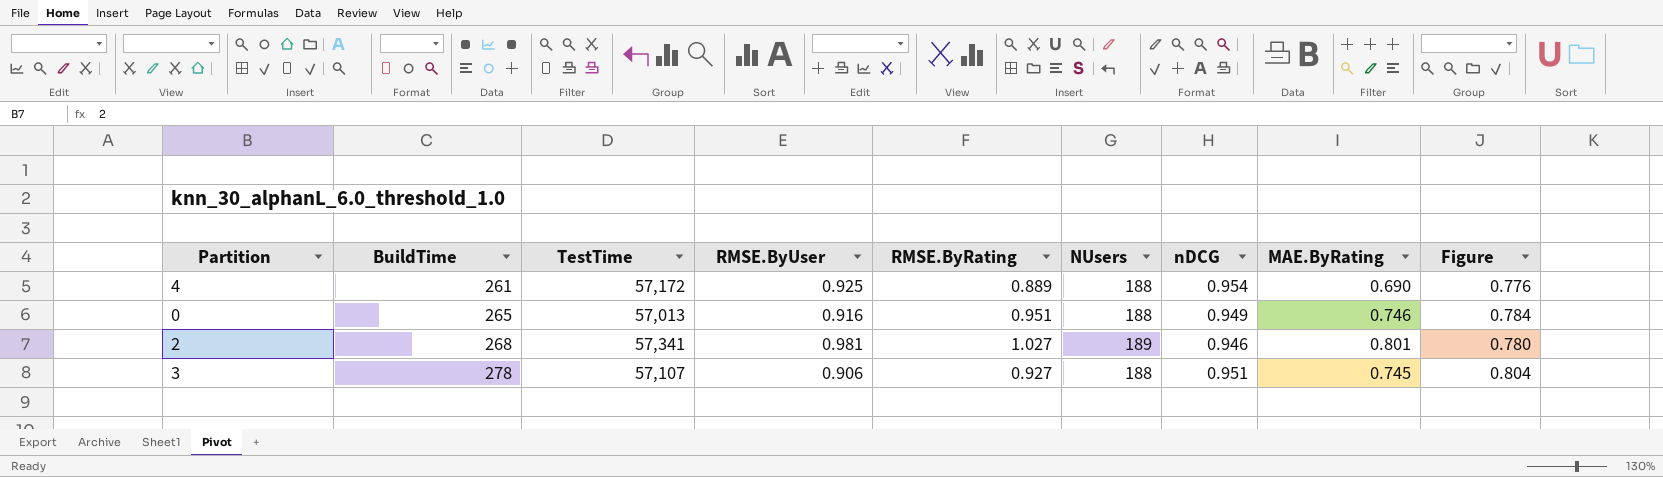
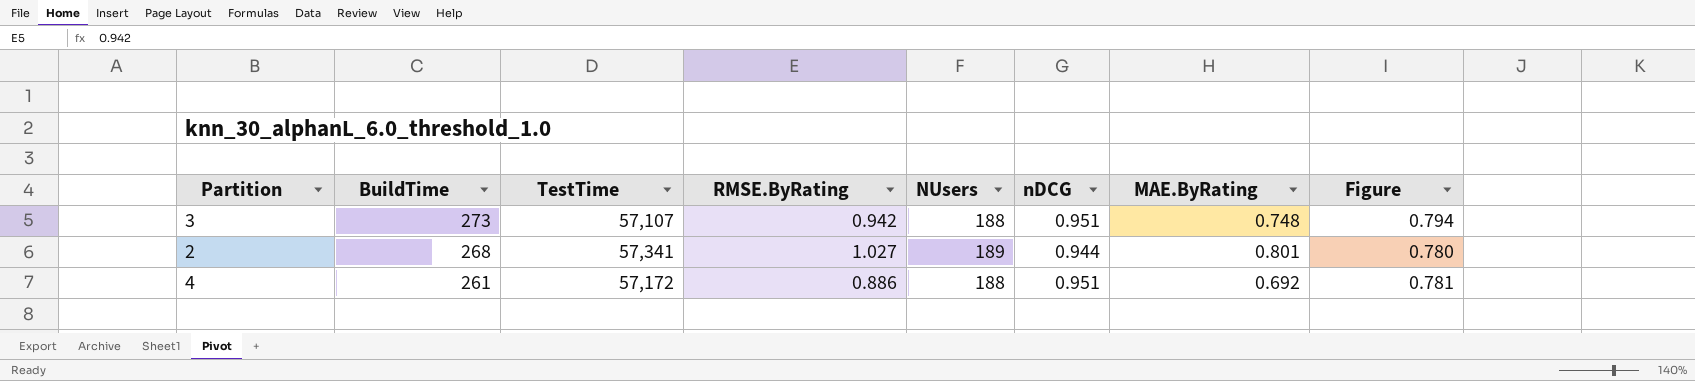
row order: BuildTime ascending -> BuildTime descending
column RMSE.ByUser | position: 4 -> none
row 0: 265 | 57,013 | 0.916 | 0.951 | 188 | 0.949 | 0.746 | 0.784 -> none
3 | BuildTime: 278 -> 273
3 | RMSE.ByRating: 0.927 -> 0.942
3 | MAE.ByRating: 0.745 -> 0.748
3 | Figure: 0.804 -> 0.794
2 | nDCG: 0.946 -> 0.944
4 | RMSE.ByRating: 0.889 -> 0.886
4 | nDCG: 0.954 -> 0.951
4 | MAE.ByRating: 0.690 -> 0.692
4 | Figure: 0.776 -> 0.781

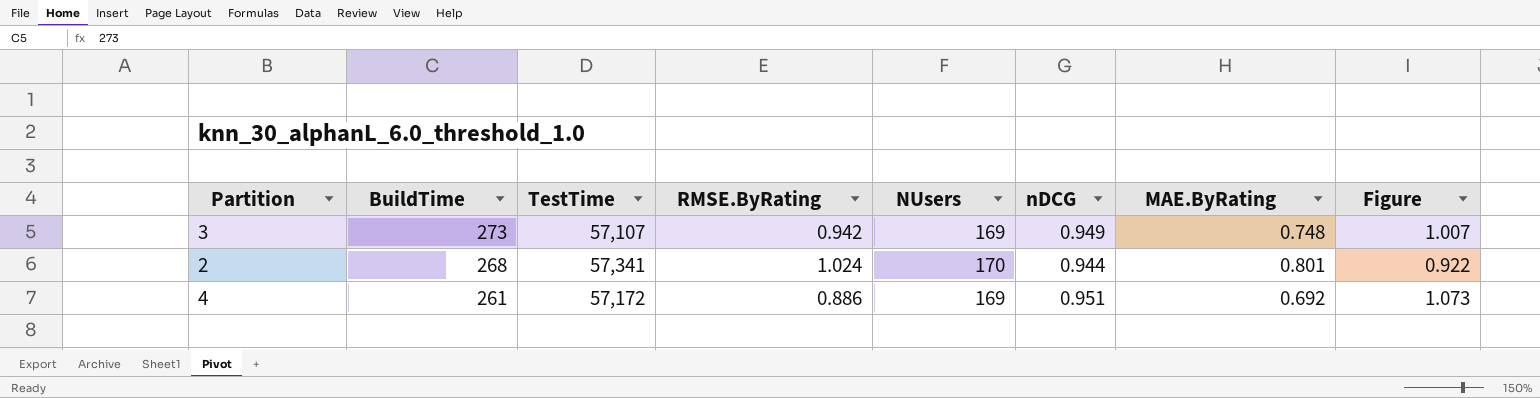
column Figure | formula: [MAE.ByRating] / [RMSE.ByRating] -> [nDCG] / [RMSE.ByRating]
3 | NUsers: 188 -> 169
3 | nDCG: 0.951 -> 0.949
2 | RMSE.ByRating: 1.027 -> 1.024
2 | NUsers: 189 -> 170
4 | NUsers: 188 -> 169

